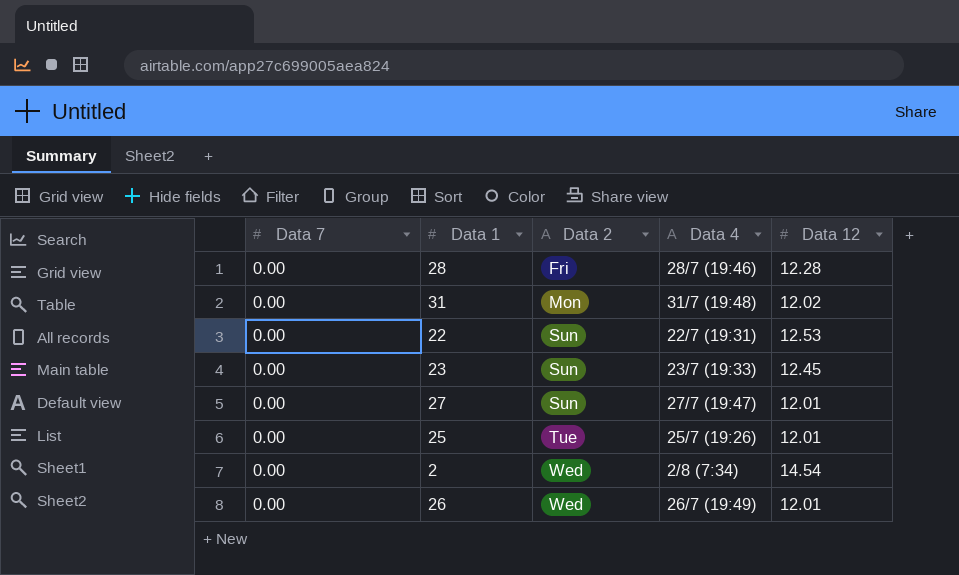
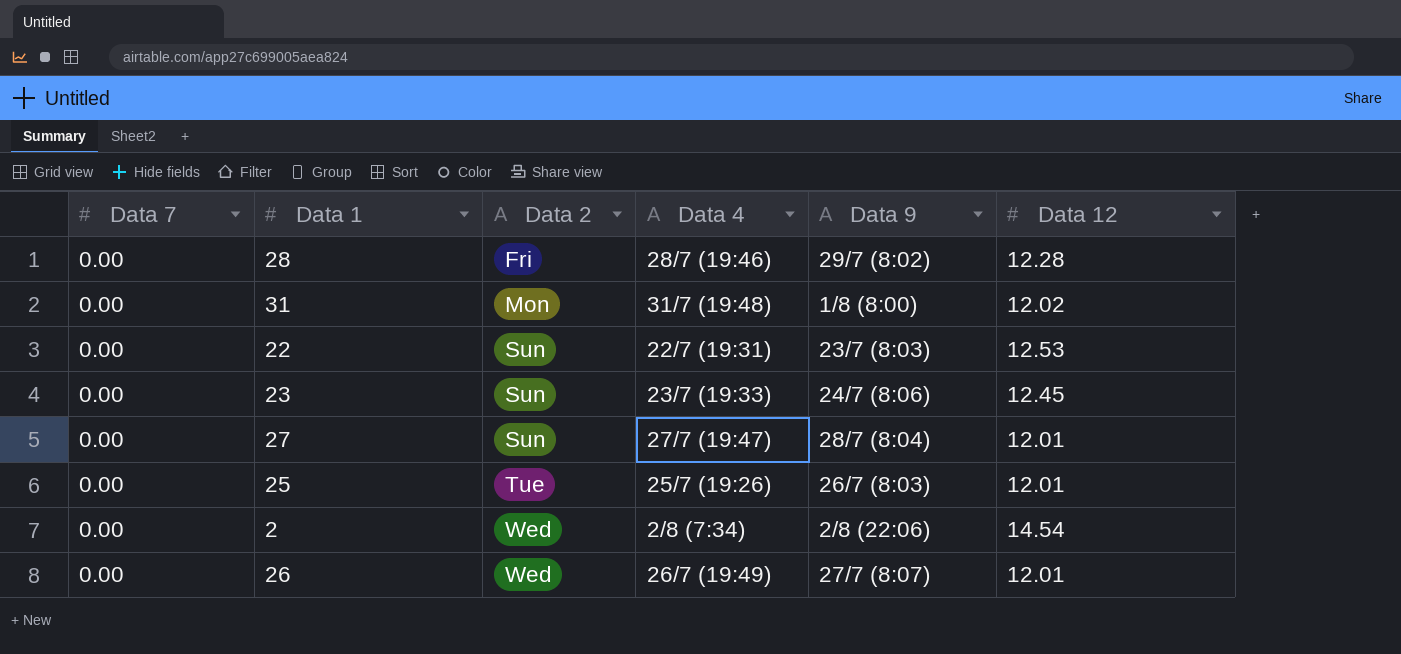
column Data 9 | position: none -> 5

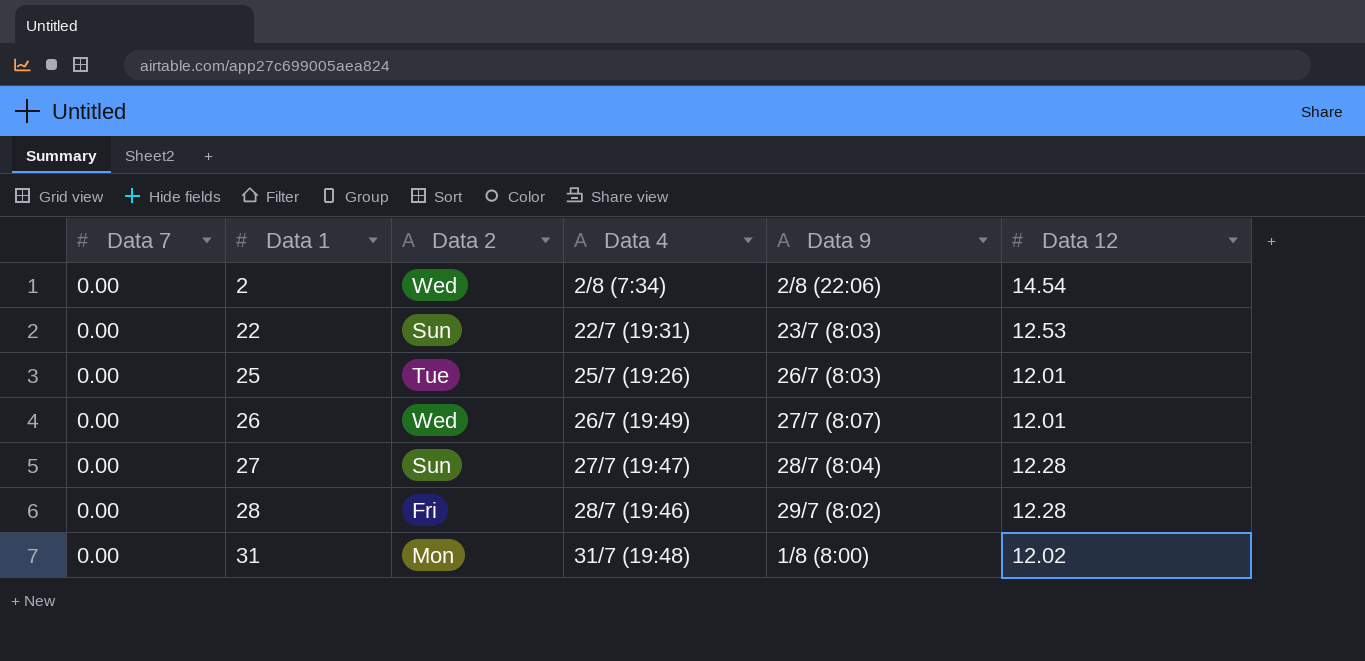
row order: Data 2 ascending -> Data 1 ascending
row 23: 0.00 | Sun | 23/7 (19:33) | 24/7 (8:06) | 12.45 -> none
27 | Data 12: 12.01 -> 12.28

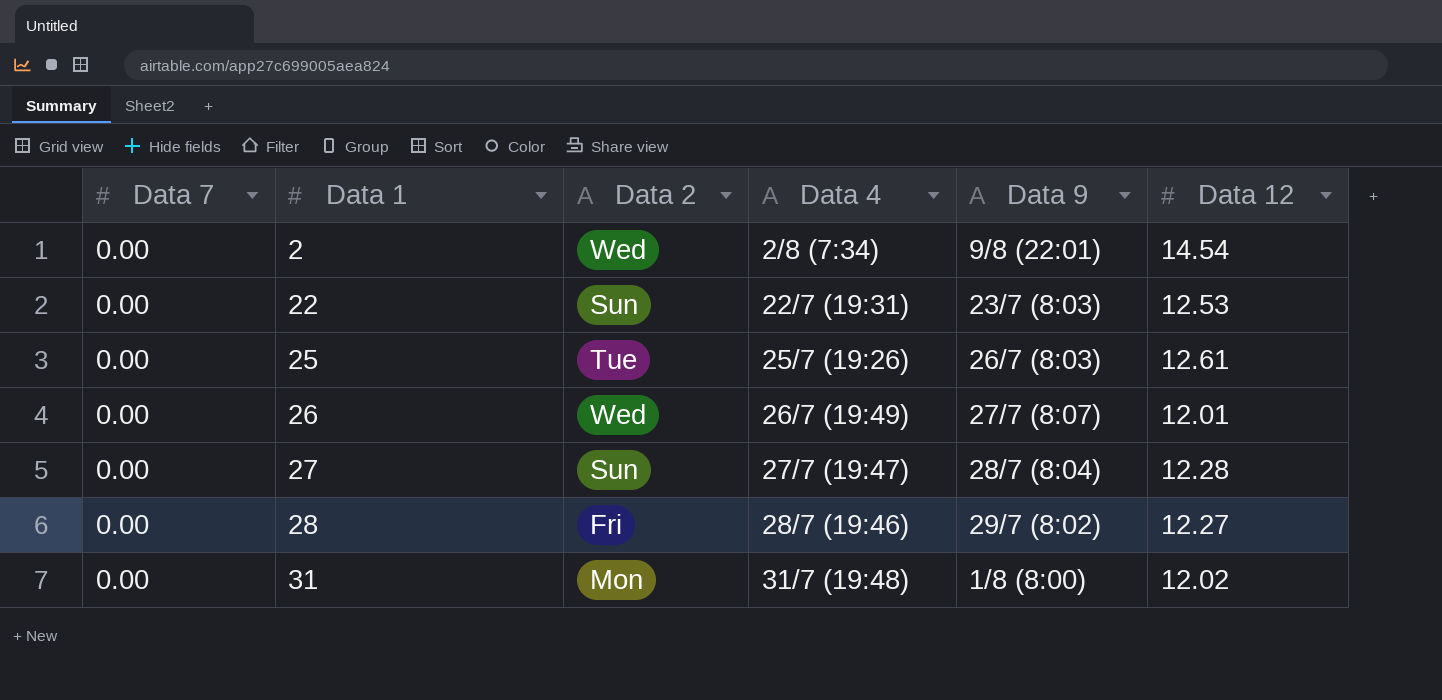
2 | Data 9: 2/8 (22:06) -> 9/8 (22:01)
25 | Data 12: 12.01 -> 12.61
28 | Data 12: 12.28 -> 12.27

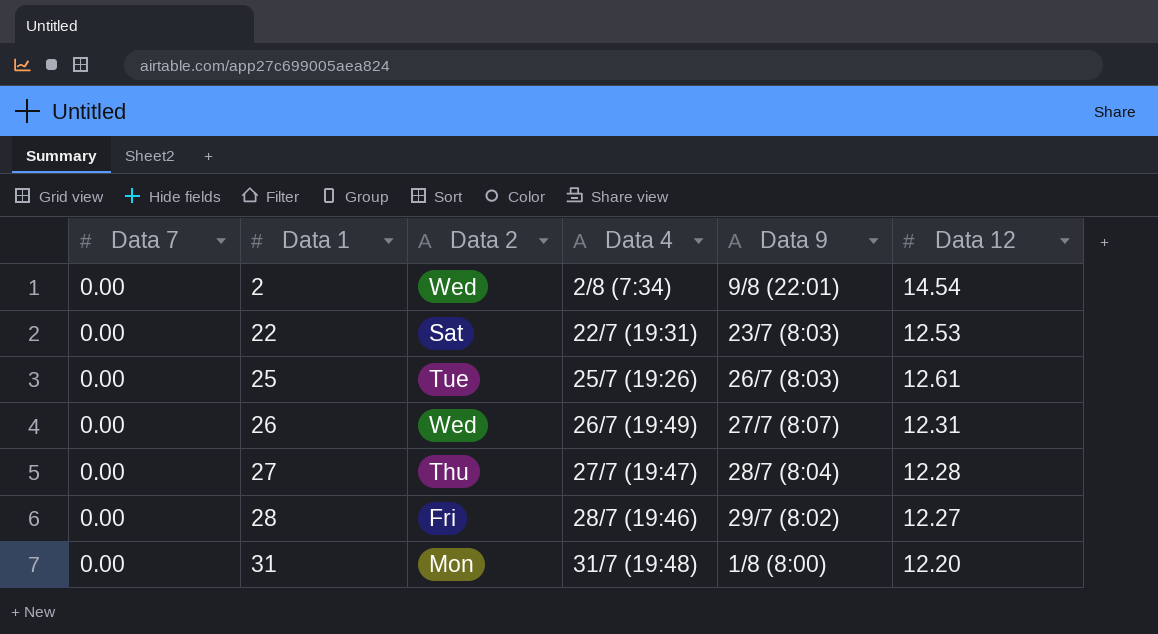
22 | Data 2: Sun -> Sat
26 | Data 12: 12.01 -> 12.31
27 | Data 2: Sun -> Thu
31 | Data 12: 12.02 -> 12.20

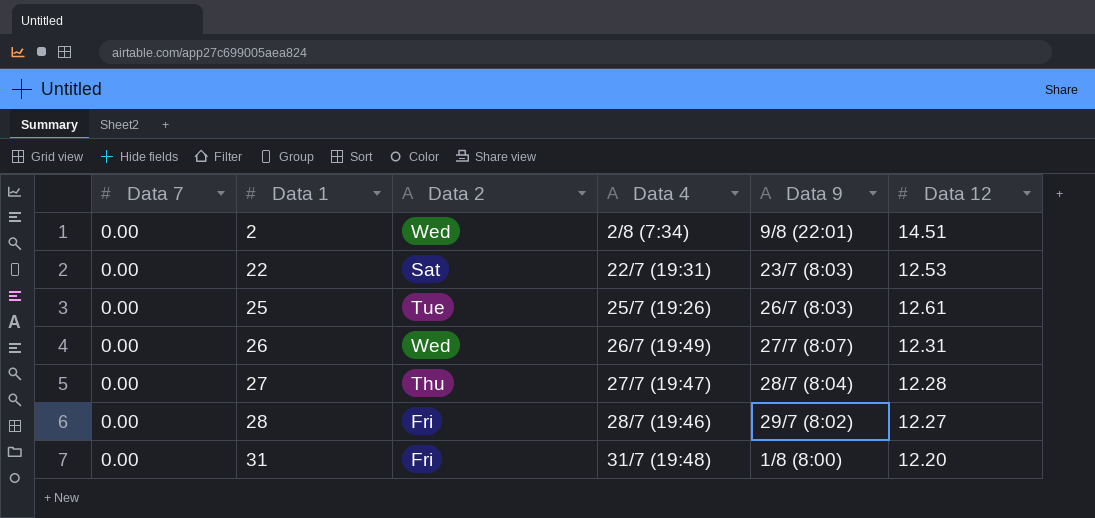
2 | Data 12: 14.54 -> 14.51
31 | Data 2: Mon -> Fri

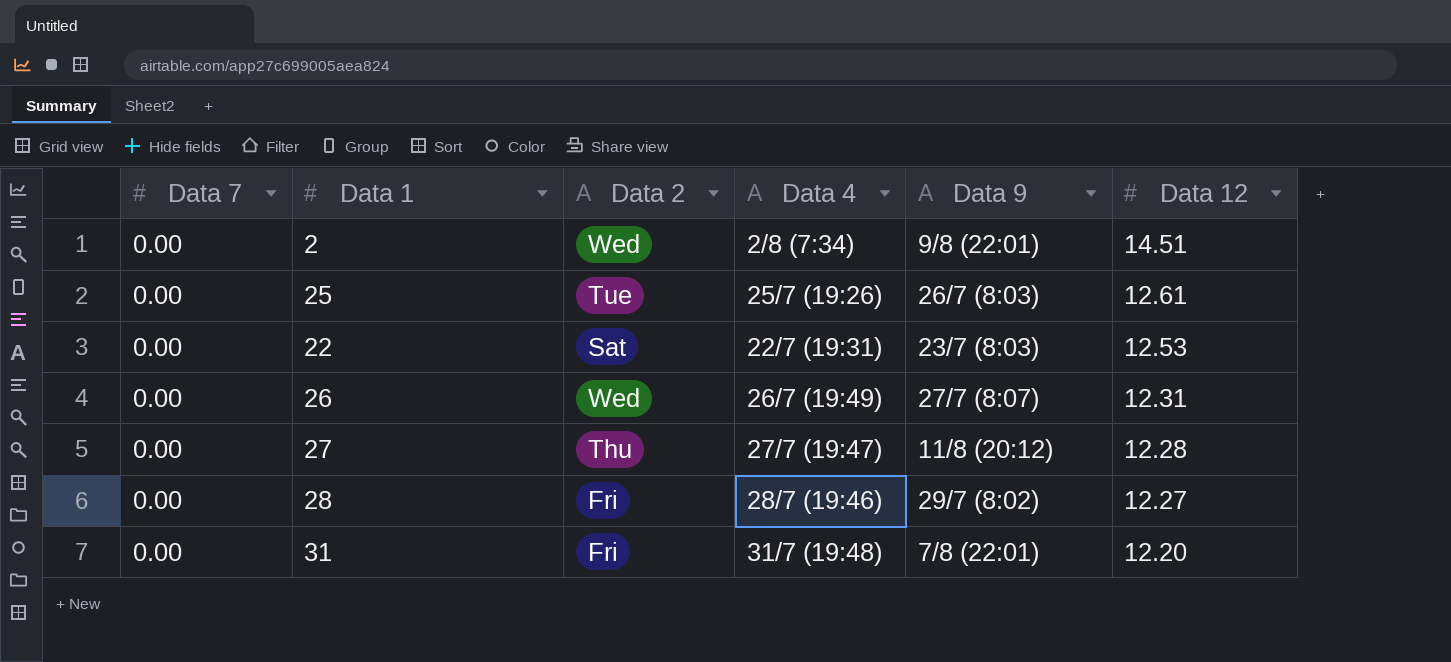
row order: Data 1 ascending -> Data 12 descending
27 | Data 9: 28/7 (8:04) -> 11/8 (20:12)
31 | Data 9: 1/8 (8:00) -> 7/8 (22:01)

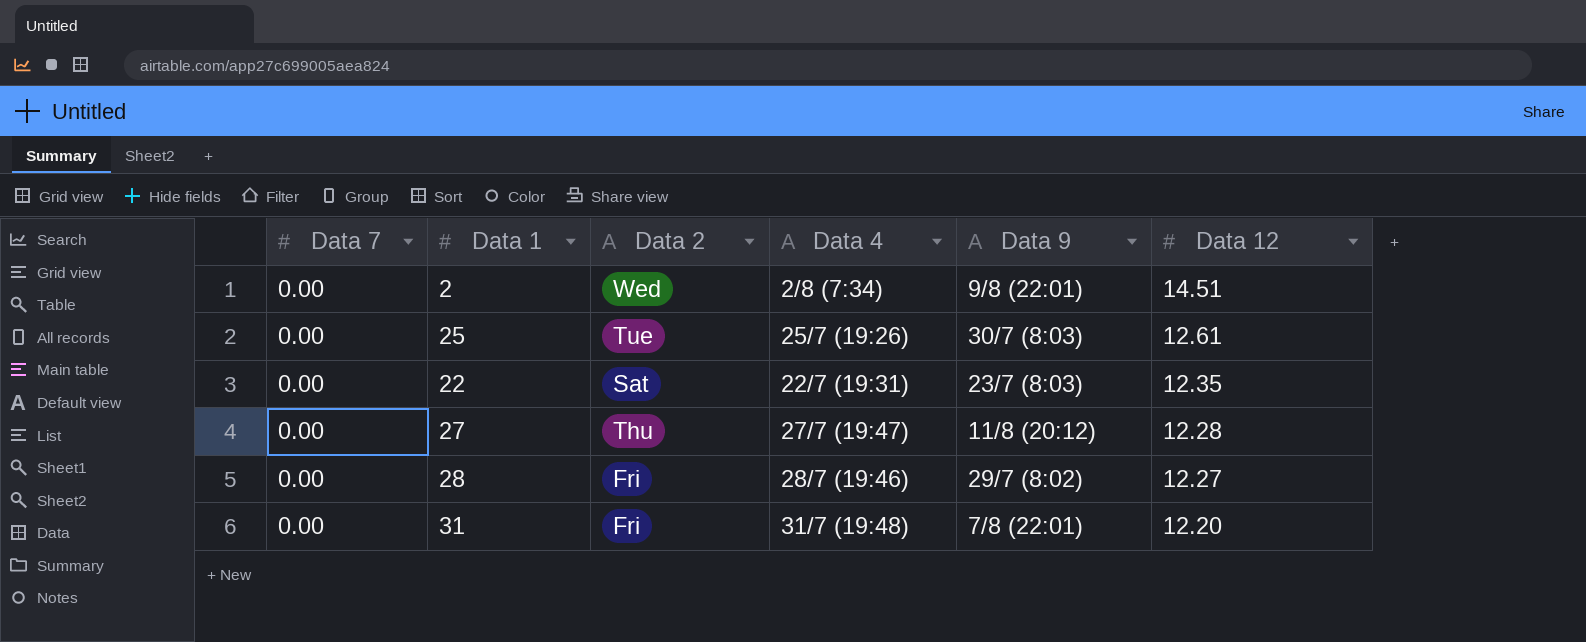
row 26: 0.00 | Wed | 26/7 (19:49) | 27/7 (8:07) | 12.31 -> none
25 | Data 9: 26/7 (8:03) -> 30/7 (8:03)
22 | Data 12: 12.53 -> 12.35

